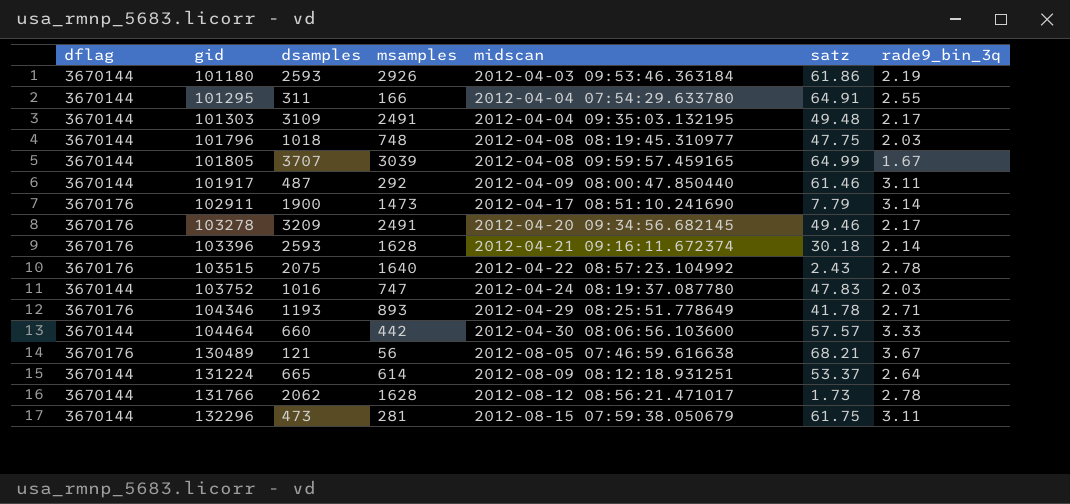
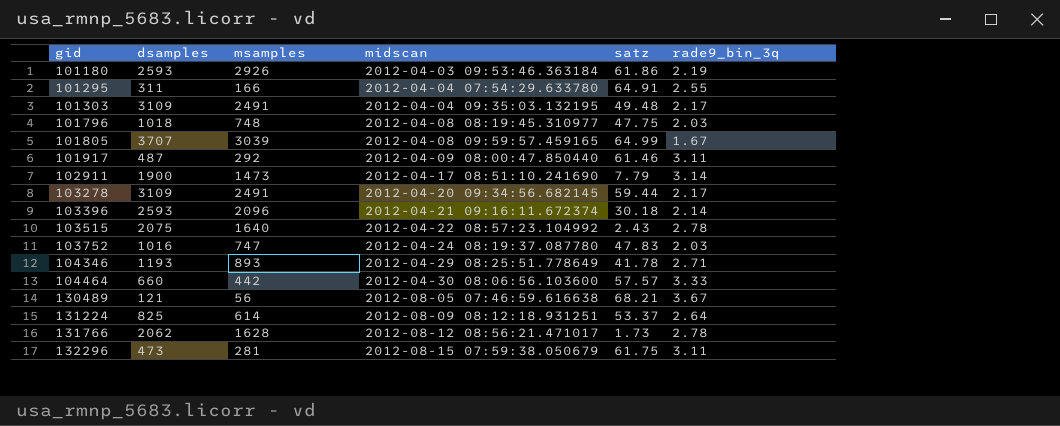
column dflag | position: 1 -> none
103278 | dsamples: 3209 -> 3109
103278 | satz: 49.46 -> 59.44
103396 | msamples: 1628 -> 2096
131224 | dsamples: 665 -> 825

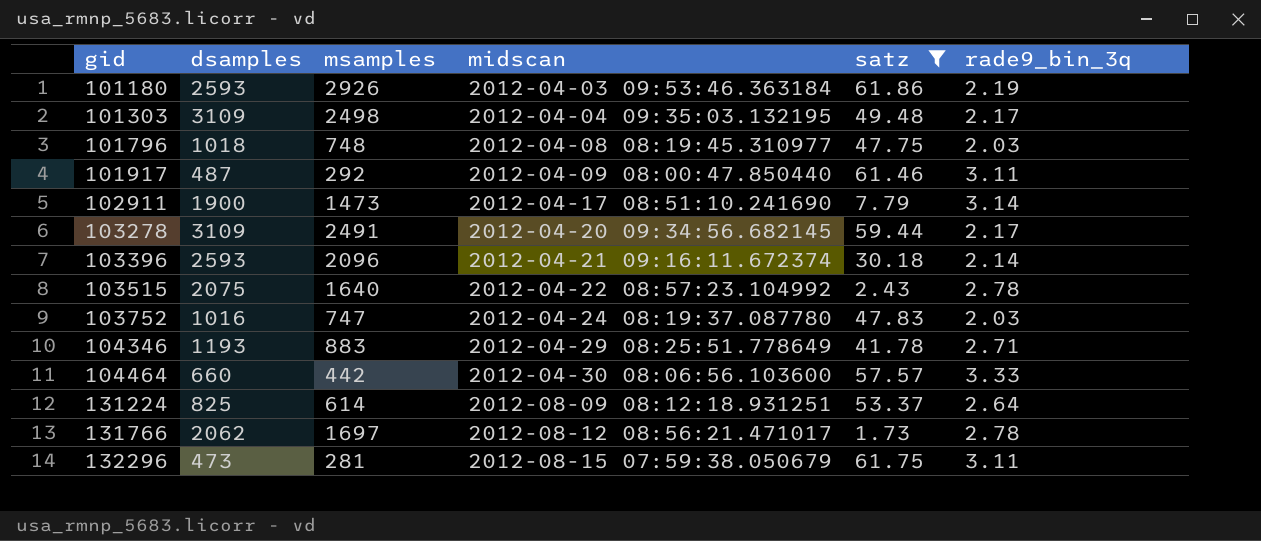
filter: none -> satz <= 61.86
101303 | msamples: 2491 -> 2498
104346 | msamples: 893 -> 883
131766 | msamples: 1628 -> 1697

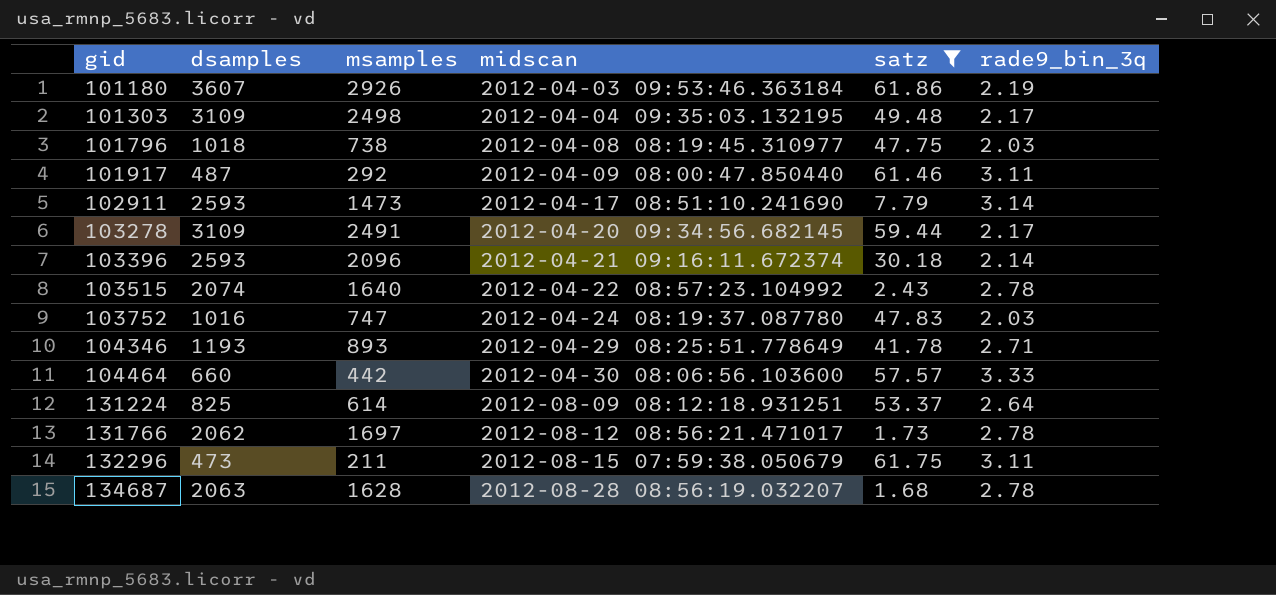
101180 | dsamples: 2593 -> 3607
101796 | msamples: 748 -> 738
102911 | dsamples: 1900 -> 2593
103515 | dsamples: 2075 -> 2074
104346 | msamples: 883 -> 893
132296 | msamples: 281 -> 211
row 134687: none -> 2063 | 1628 | 2012-08-28 08:56:19.032207 | 1.68 | 2.78

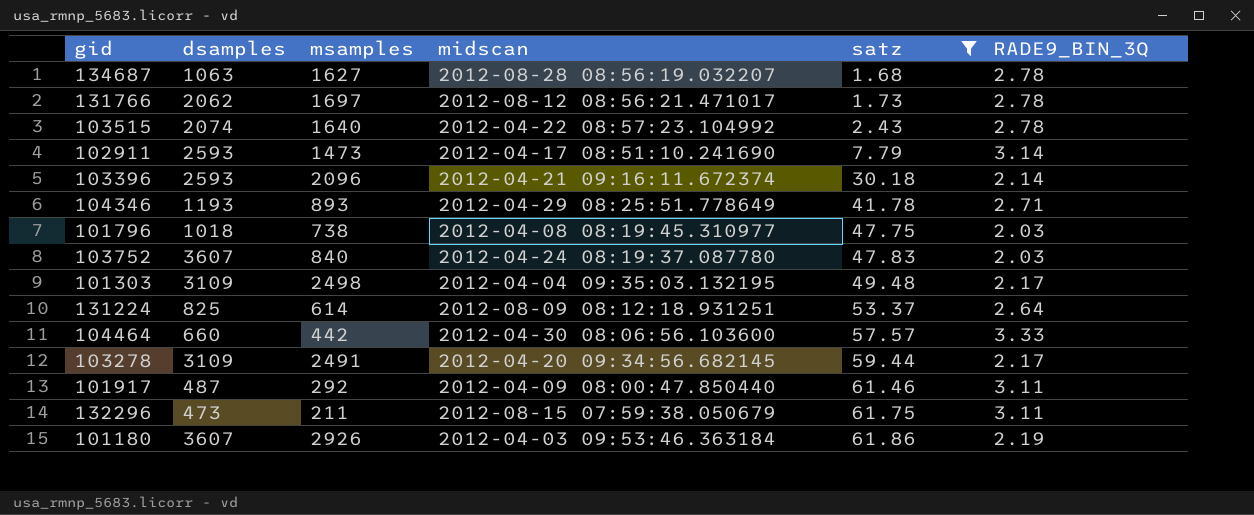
row order: gid ascending -> satz ascending
column name: rade9_bin_3q -> RADE9_BIN_3Q
134687 | dsamples: 2063 -> 1063
134687 | msamples: 1628 -> 1627
103752 | dsamples: 1016 -> 3607
103752 | msamples: 747 -> 840

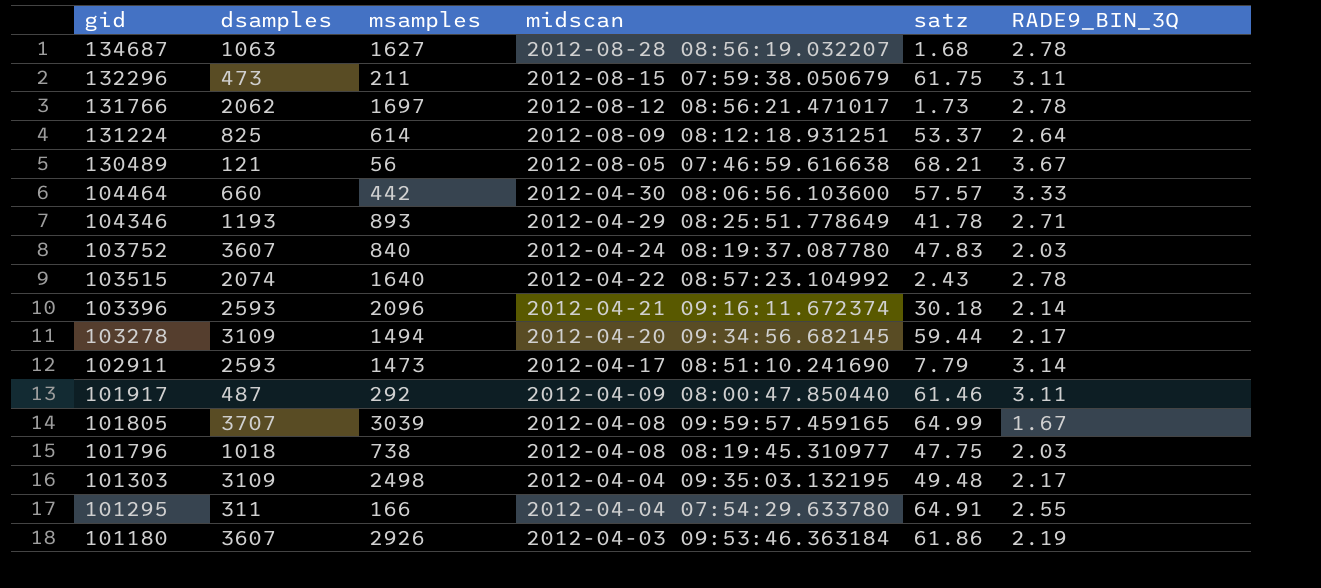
filter: satz <= 61.86 -> none
row order: satz ascending -> gid descending
103278 | msamples: 2491 -> 1494

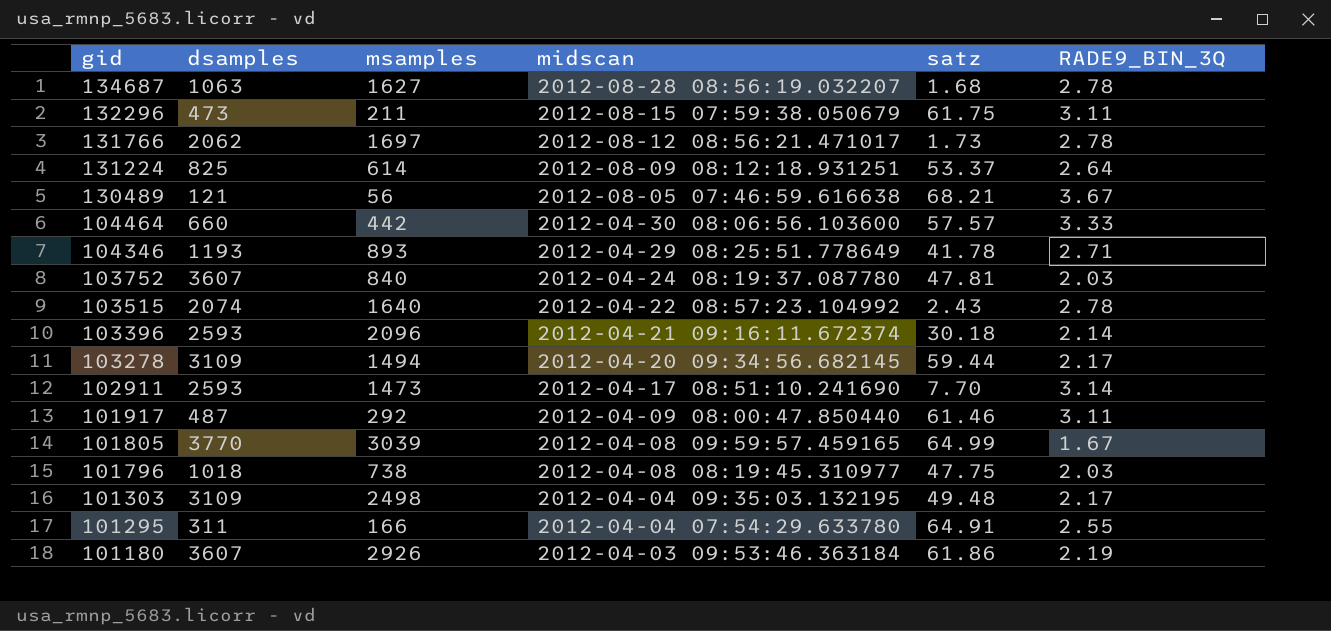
103752 | satz: 47.83 -> 47.81
102911 | satz: 7.79 -> 7.70
101805 | dsamples: 3707 -> 3770

